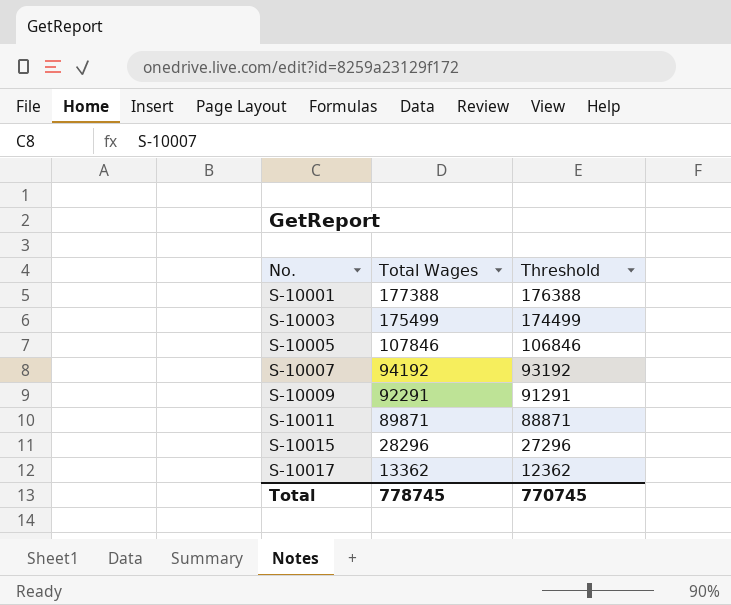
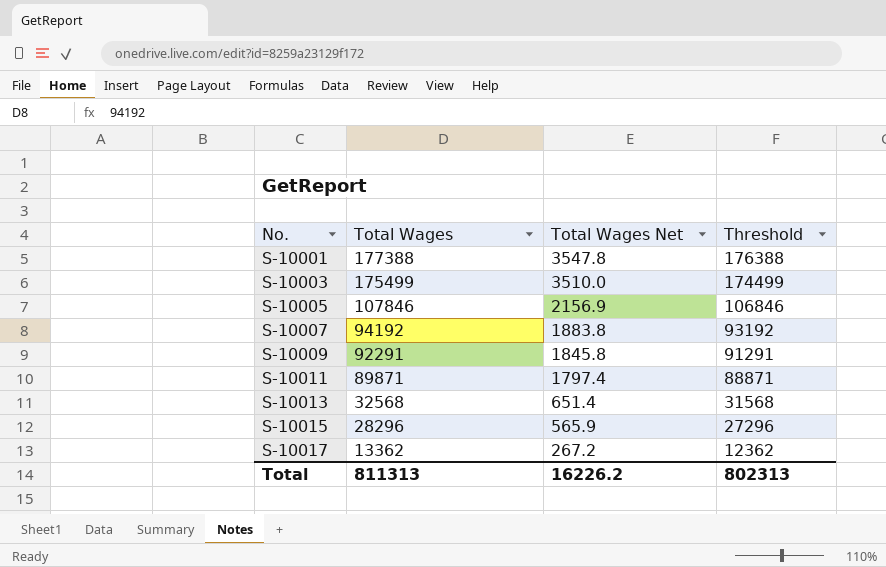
column Total Wages Net | formula: none -> [Total Wages] * 0.02
row S-10013: none -> 32568 | 651.4 | 31568
Total | Total Wages: 778745 -> 811313
Total | Threshold: 770745 -> 802313

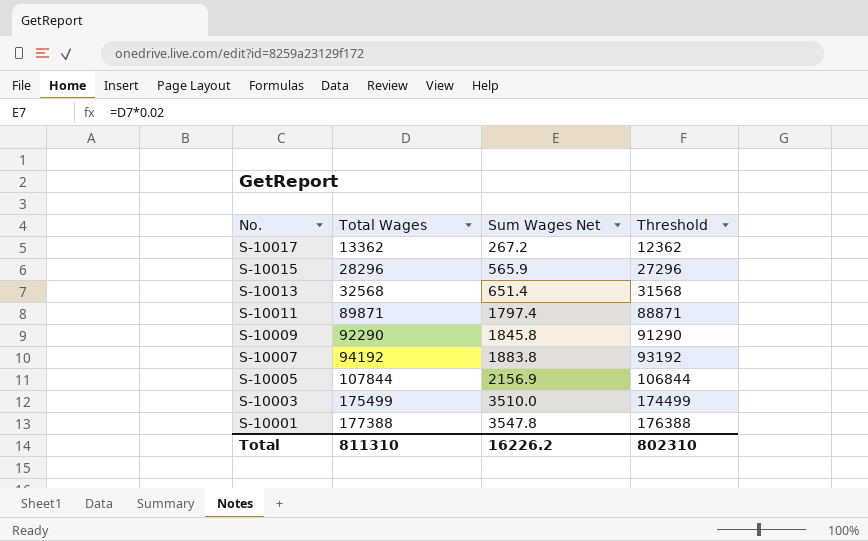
row order: No. ascending -> No. descending
column name: Total Wages Net -> Sum Wages Net
S-10009 | Total Wages: 92291 -> 92290
S-10009 | Threshold: 91291 -> 91290
S-10005 | Total Wages: 107846 -> 107844
S-10005 | Threshold: 106846 -> 106844
Total | Total Wages: 811313 -> 811310
Total | Threshold: 802313 -> 802310

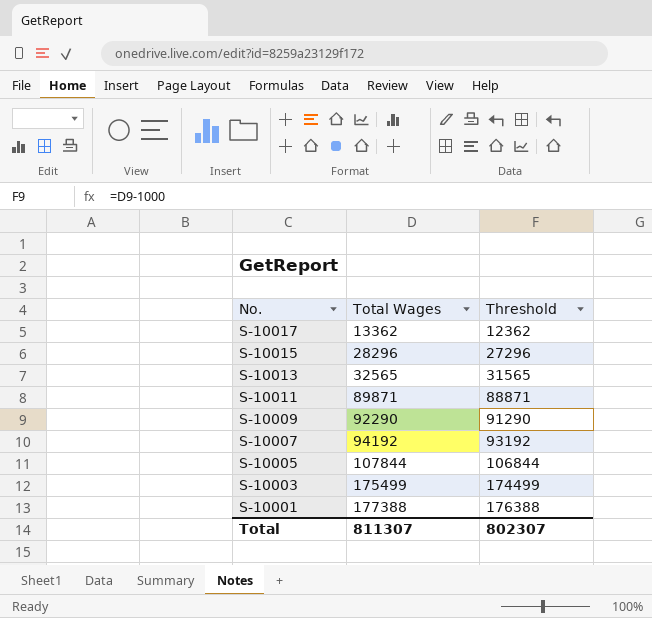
column Sum Wages Net | formula: [Total Wages] * 0.02 -> none
S-10013 | Total Wages: 32568 -> 32565
S-10013 | Threshold: 31568 -> 31565
Total | Total Wages: 811310 -> 811307
Total | Threshold: 802310 -> 802307

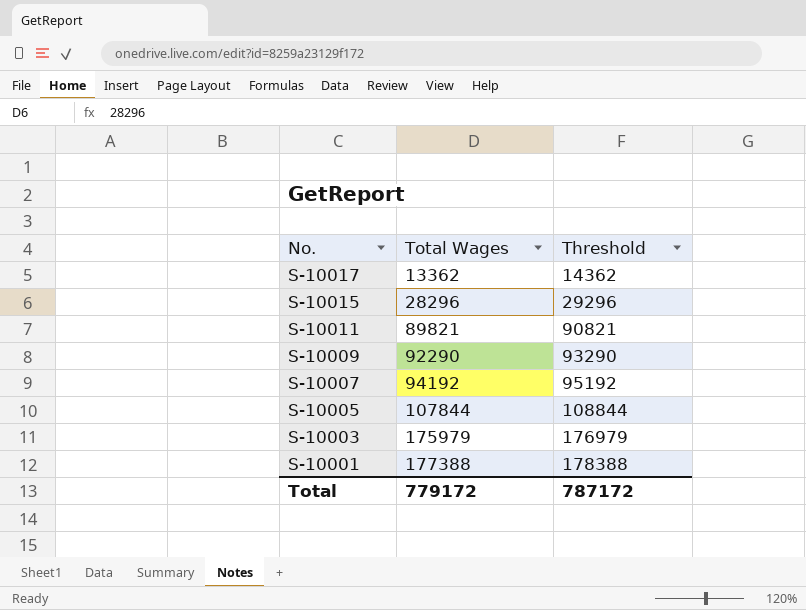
column Threshold | formula: [Total Wages] - 1000 -> [Total Wages] + 1000
row S-10013: 32565 | 31565 -> none
S-10011 | Total Wages: 89871 -> 89821
S-10003 | Total Wages: 175499 -> 175979
Total | Total Wages: 811307 -> 779172
Total | Threshold: 802307 -> 787172

